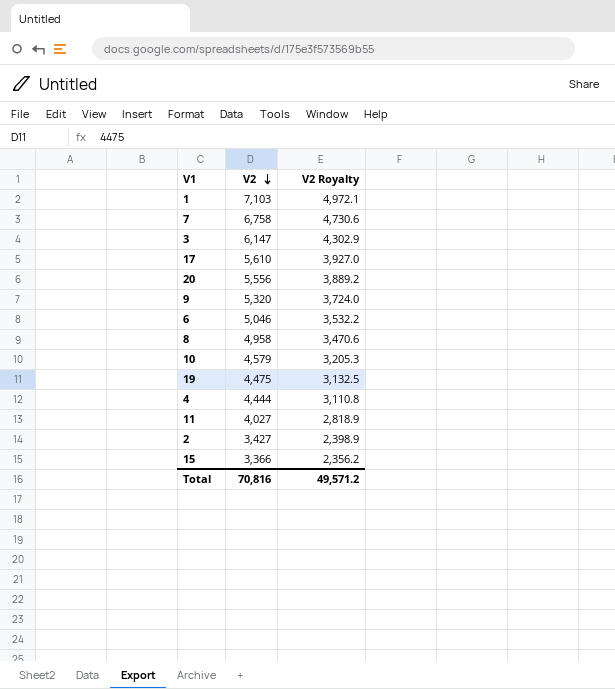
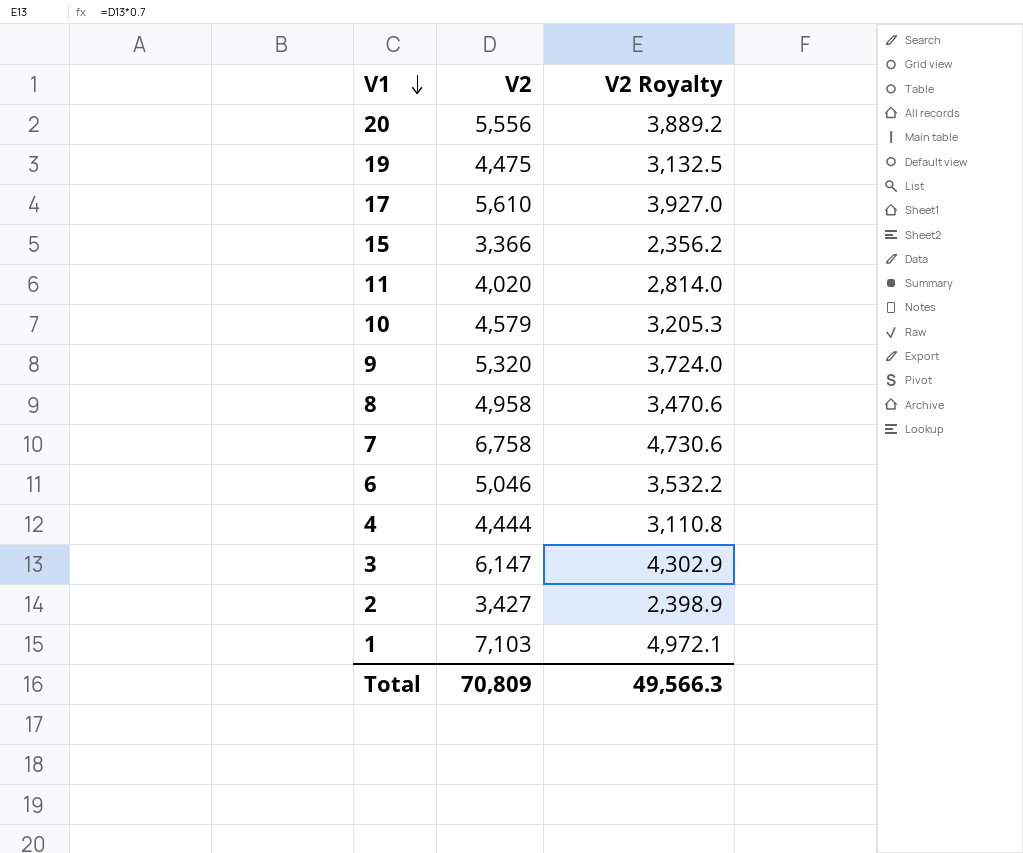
row order: V2 descending -> V1 descending
11 | V2: 4,027 -> 4,020
11 | V2 Royalty: 2,818.9 -> 2,814.0
Total | V2: 70,816 -> 70,809
Total | V2 Royalty: 49,571.2 -> 49,566.3

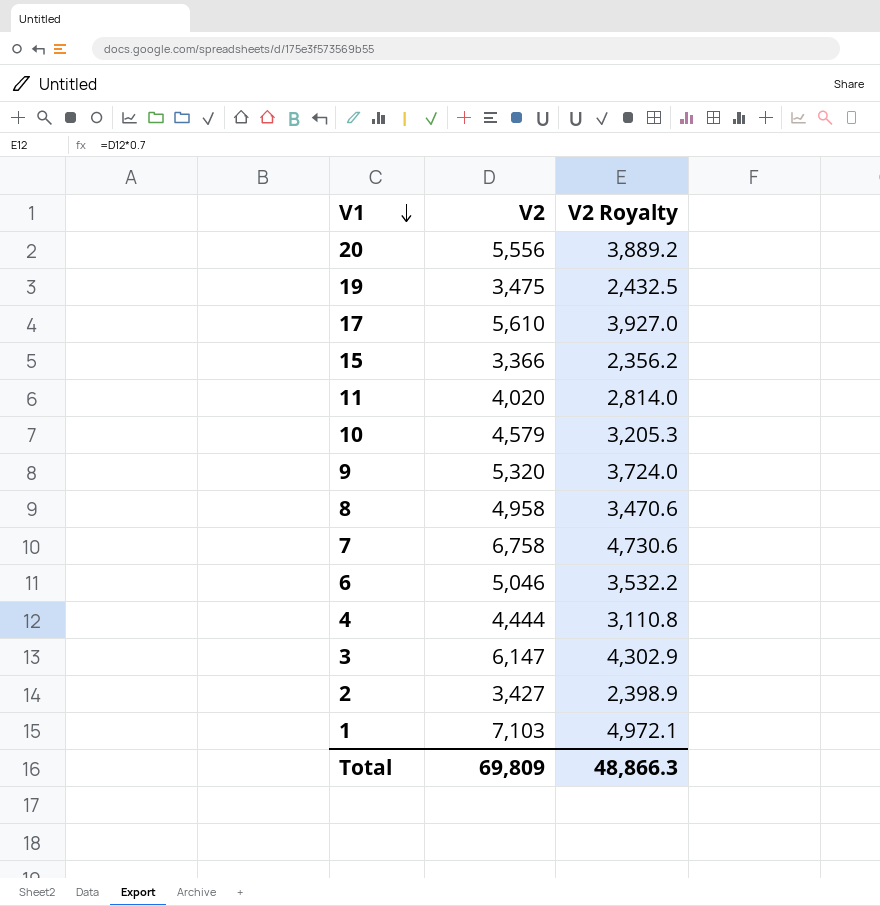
19 | V2: 4,475 -> 3,475
19 | V2 Royalty: 3,132.5 -> 2,432.5
Total | V2: 70,809 -> 69,809
Total | V2 Royalty: 49,566.3 -> 48,866.3

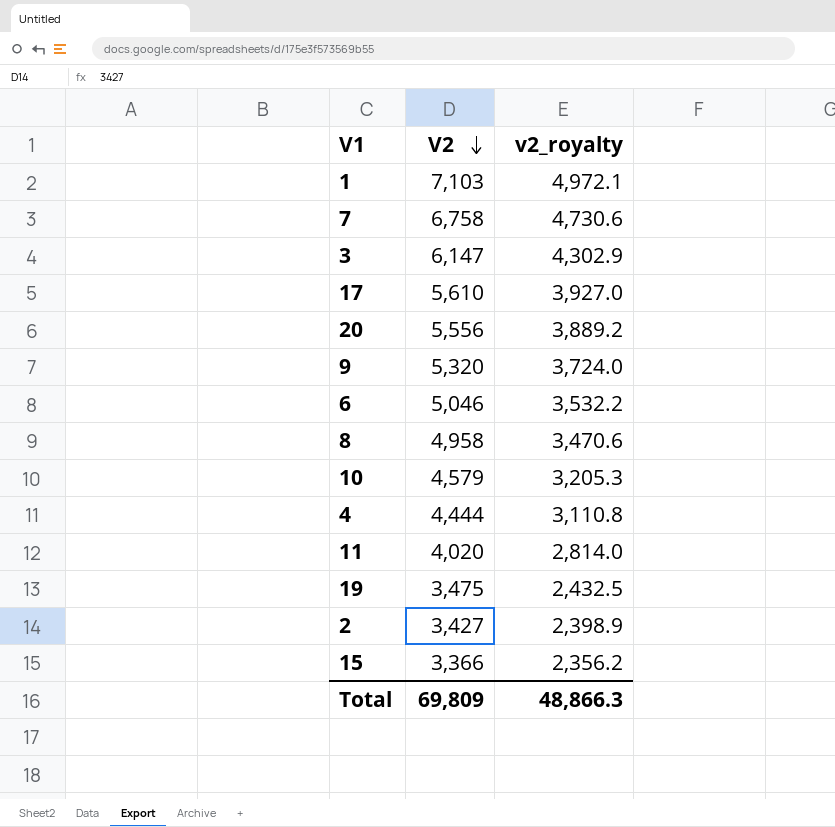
row order: V1 descending -> V2 descending
column name: V2 Royalty -> v2_royalty

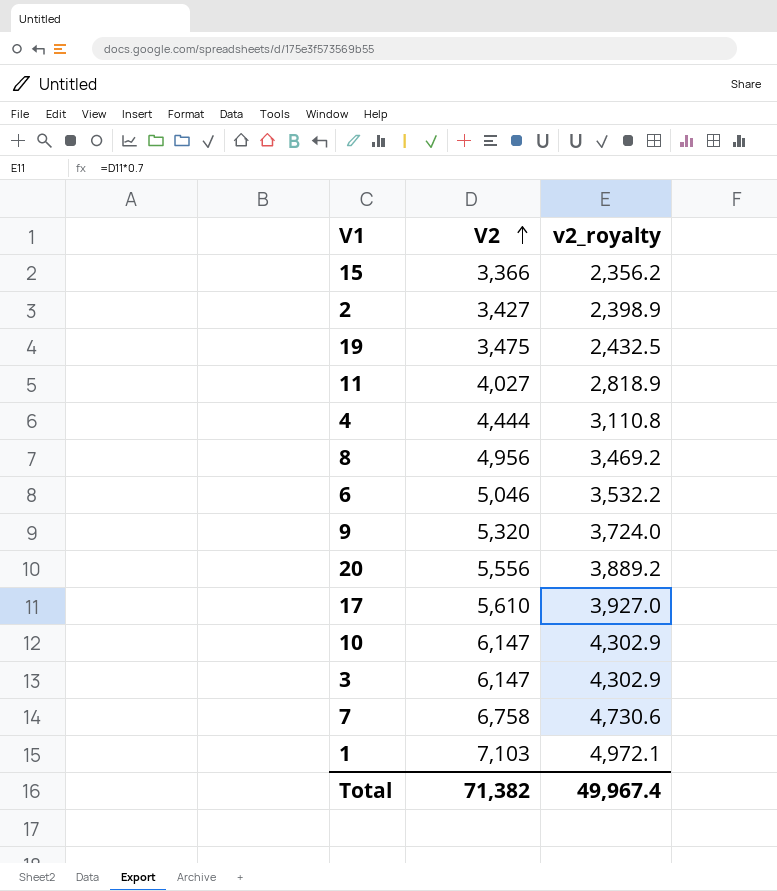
row order: V2 descending -> V2 ascending
11 | V2: 4,020 -> 4,027
11 | v2_royalty: 2,814.0 -> 2,818.9
8 | V2: 4,958 -> 4,956
8 | v2_royalty: 3,470.6 -> 3,469.2
10 | V2: 4,579 -> 6,147
10 | v2_royalty: 3,205.3 -> 4,302.9
Total | V2: 69,809 -> 71,382
Total | v2_royalty: 48,866.3 -> 49,967.4

